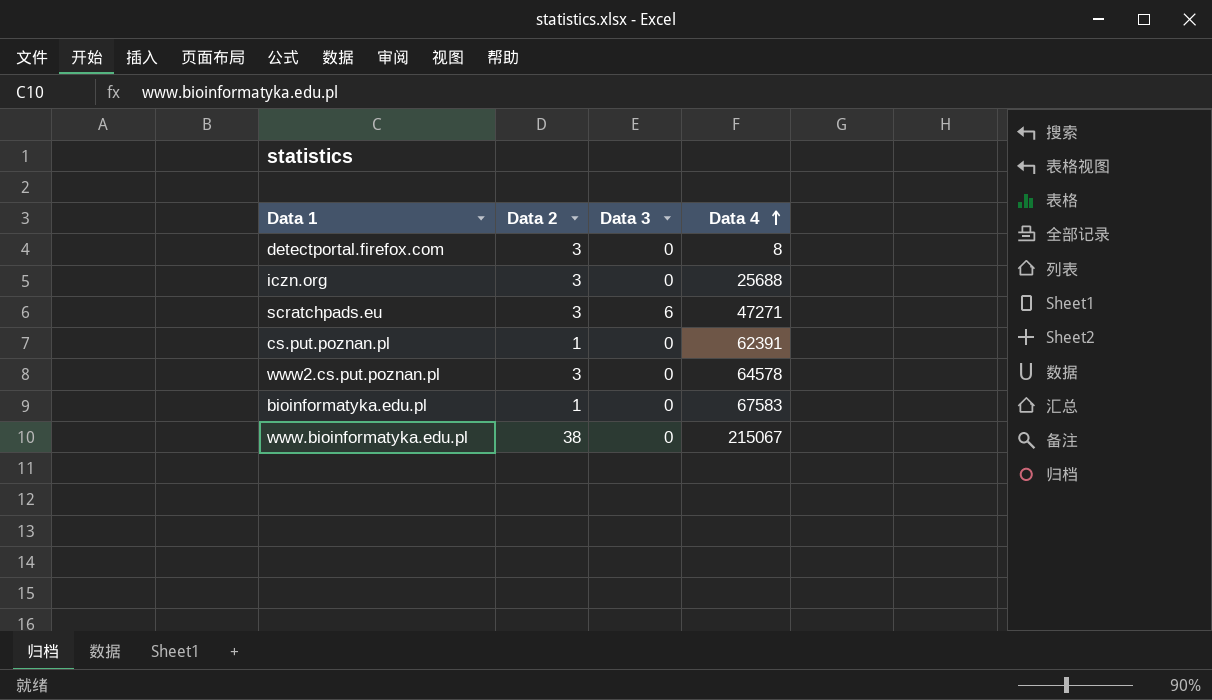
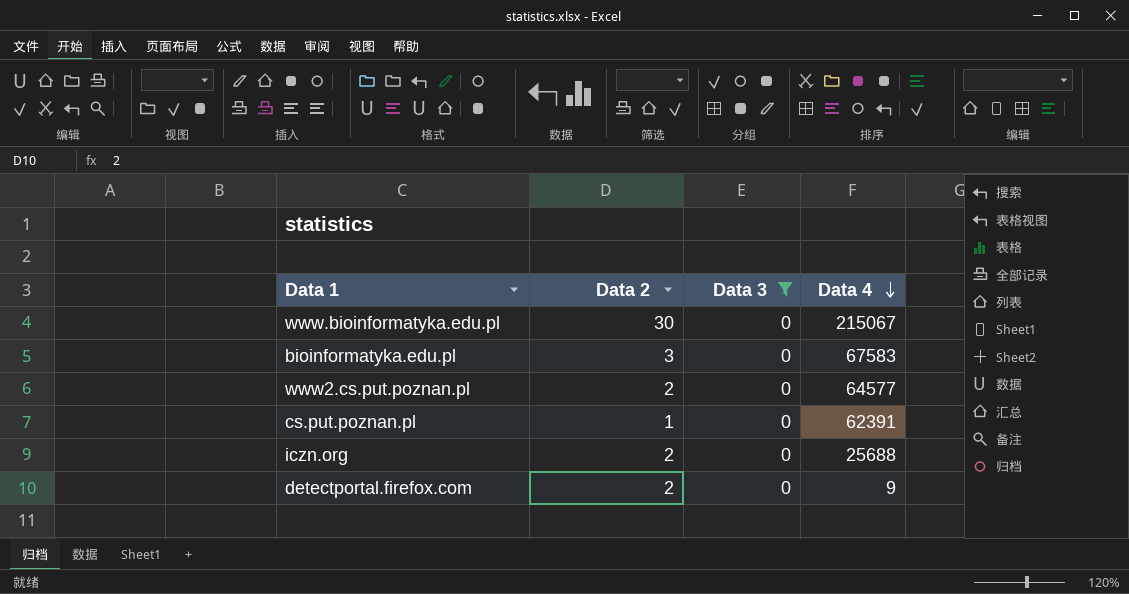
filter: none -> Data 3 = 0
row order: Data 4 ascending -> Data 4 descending
www.bioinformatyka.edu.pl | Data 2: 38 -> 30
bioinformatyka.edu.pl | Data 2: 1 -> 3
www2.cs.put.poznan.pl | Data 2: 3 -> 2
www2.cs.put.poznan.pl | Data 4: 64578 -> 64577
iczn.org | Data 2: 3 -> 2
detectportal.firefox.com | Data 2: 3 -> 2
detectportal.firefox.com | Data 4: 8 -> 9

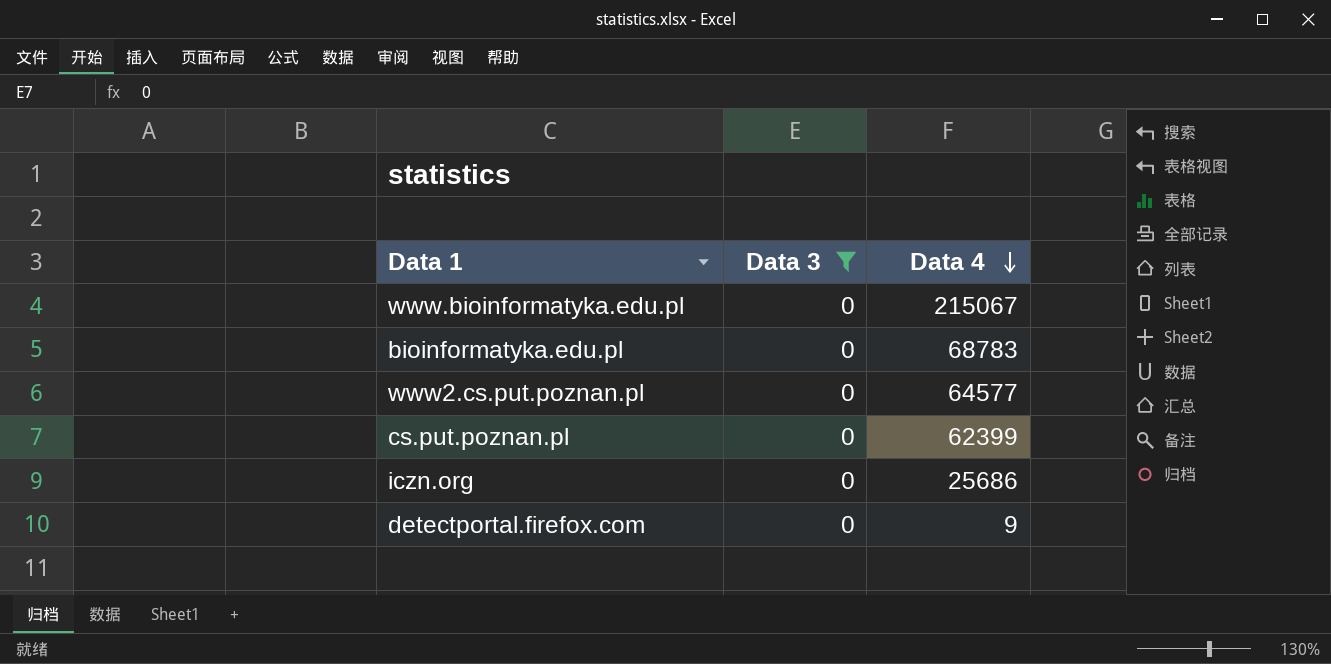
column Data 2 | position: 2 -> none
bioinformatyka.edu.pl | Data 4: 67583 -> 68783
cs.put.poznan.pl | Data 4: 62391 -> 62399
iczn.org | Data 4: 25688 -> 25686

